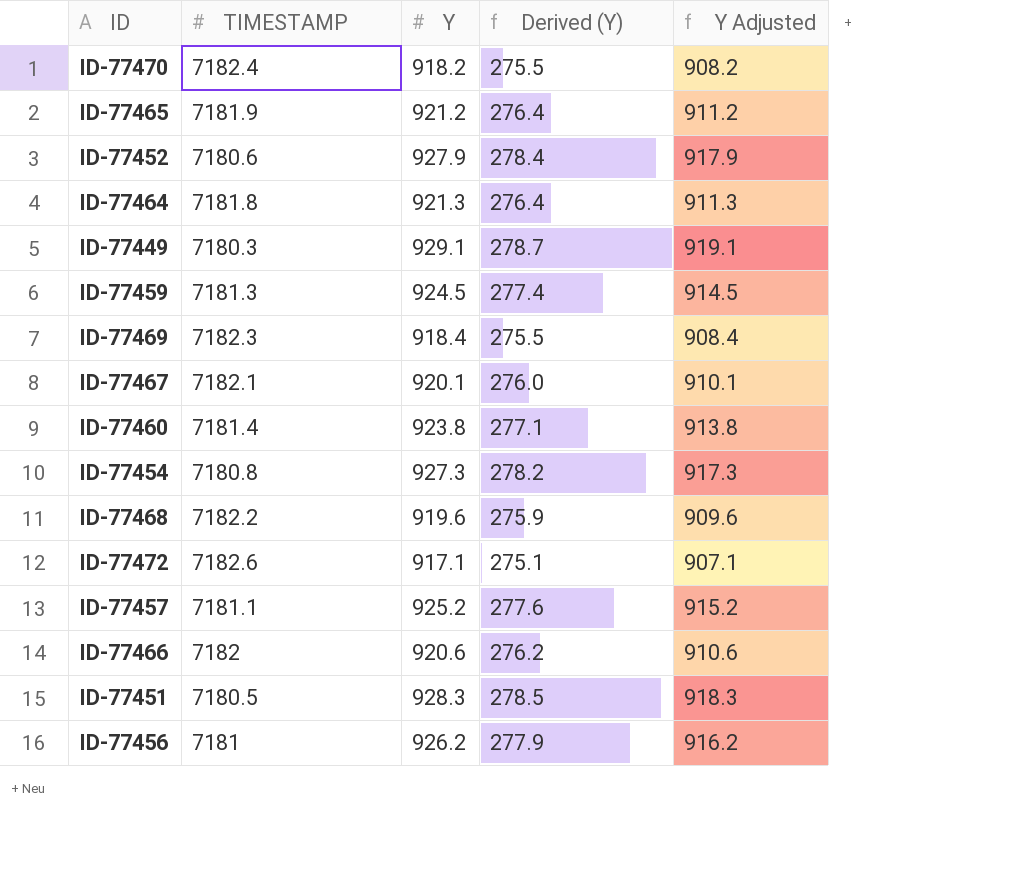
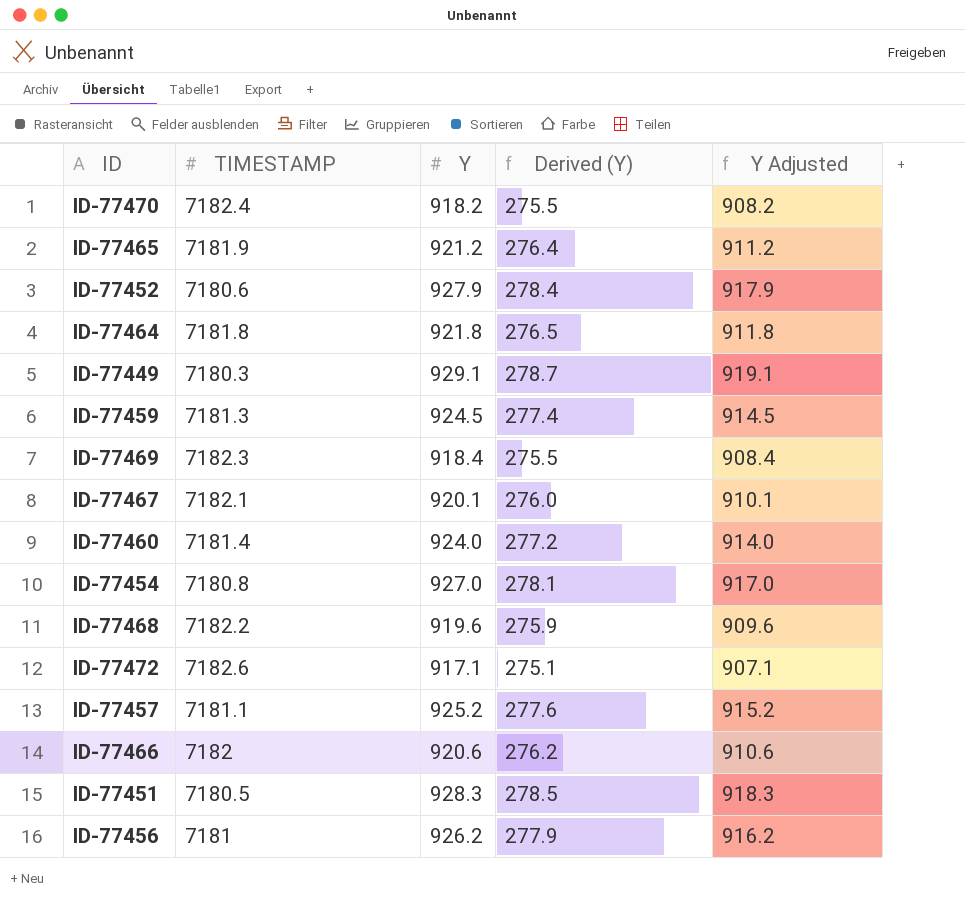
ID-77464 | Y: 921.3 -> 921.8
ID-77464 | Derived (Y): 276.4 -> 276.5
ID-77464 | Y Adjusted: 911.3 -> 911.8
ID-77460 | Y: 923.8 -> 924.0
ID-77460 | Derived (Y): 277.1 -> 277.2
ID-77460 | Y Adjusted: 913.8 -> 914.0
ID-77454 | Y: 927.3 -> 927.0
ID-77454 | Derived (Y): 278.2 -> 278.1
ID-77454 | Y Adjusted: 917.3 -> 917.0

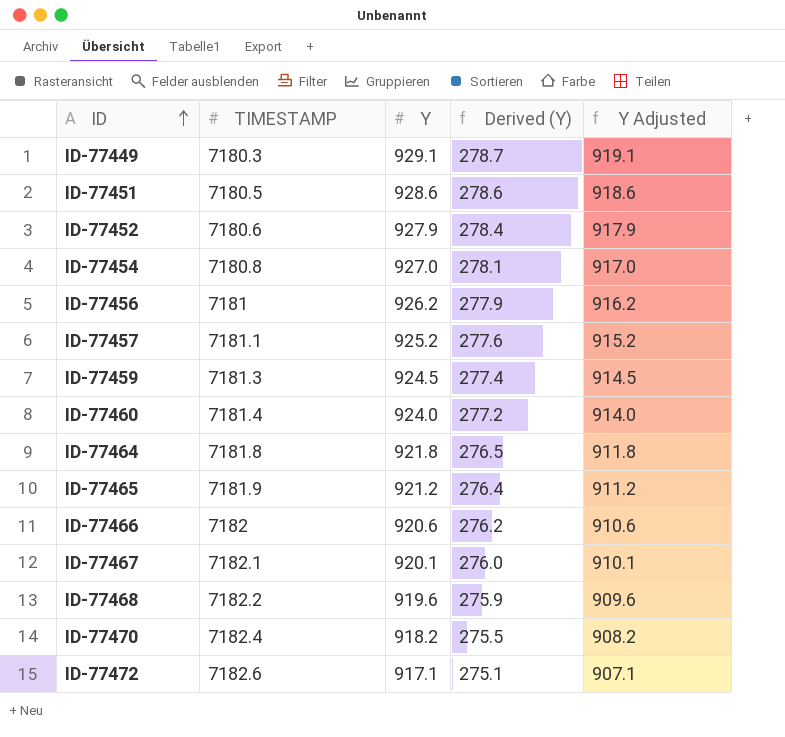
row order: none -> ID ascending
row ID-77469: 7182.3 | 918.4 | 275.5 | 908.4 -> none
ID-77451 | Y: 928.3 -> 928.6
ID-77451 | Derived (Y): 278.5 -> 278.6
ID-77451 | Y Adjusted: 918.3 -> 918.6

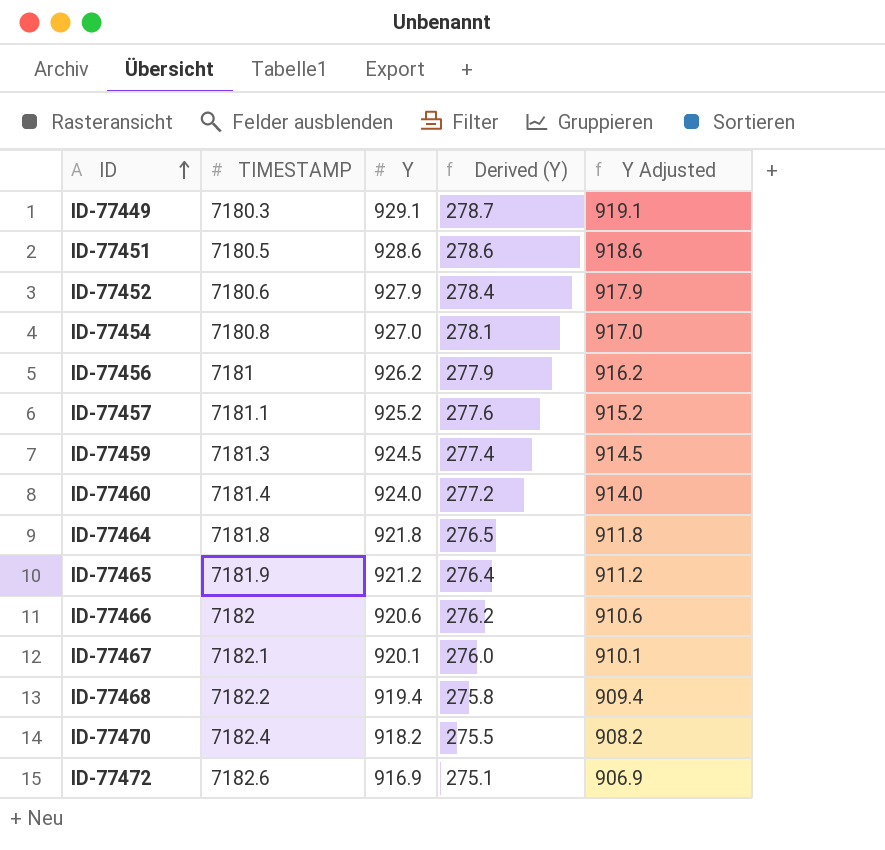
ID-77468 | Y: 919.6 -> 919.4
ID-77468 | Derived (Y): 275.9 -> 275.8
ID-77468 | Y Adjusted: 909.6 -> 909.4
ID-77472 | Y: 917.1 -> 916.9
ID-77472 | Y Adjusted: 907.1 -> 906.9

